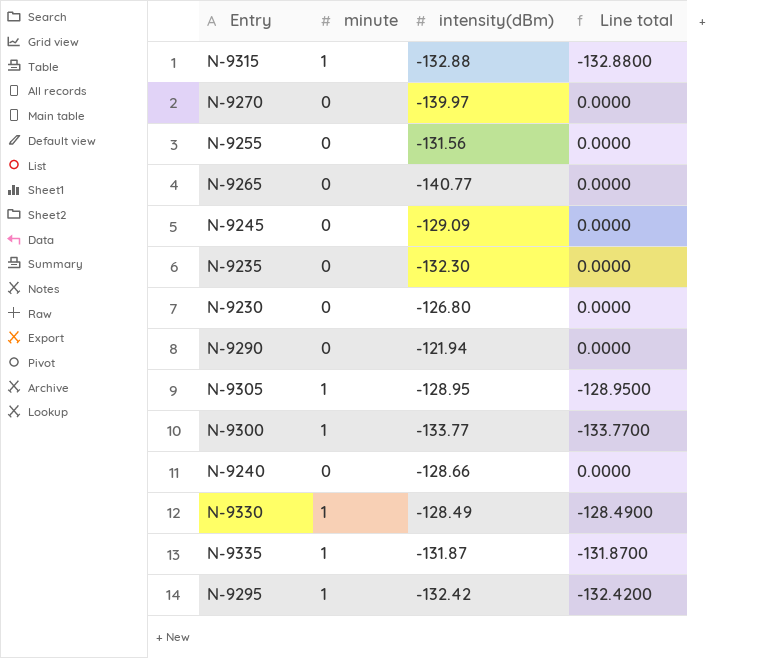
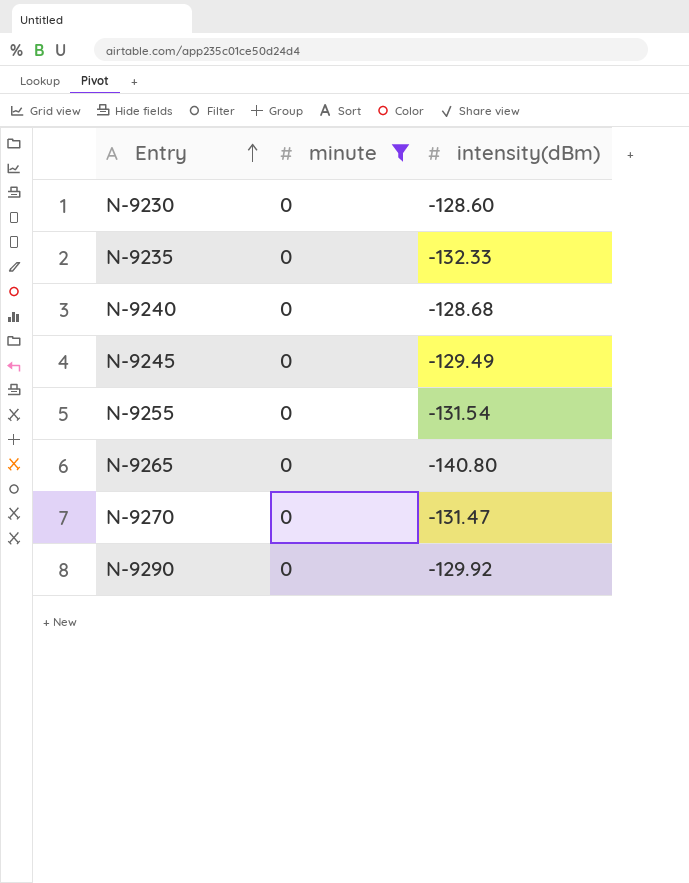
filter: none -> minute = 0
row order: none -> Entry ascending
column Line total | formula: [minute] * [intensity(dBm)] -> none
N-9230 | intensity(dBm): -126.80 -> -128.60
N-9235 | intensity(dBm): -132.30 -> -132.33
N-9240 | intensity(dBm): -128.66 -> -128.68
N-9245 | intensity(dBm): -129.09 -> -129.49
N-9255 | intensity(dBm): -131.56 -> -131.54
N-9265 | intensity(dBm): -140.77 -> -140.80
N-9270 | intensity(dBm): -139.97 -> -131.47
N-9290 | intensity(dBm): -121.94 -> -129.92

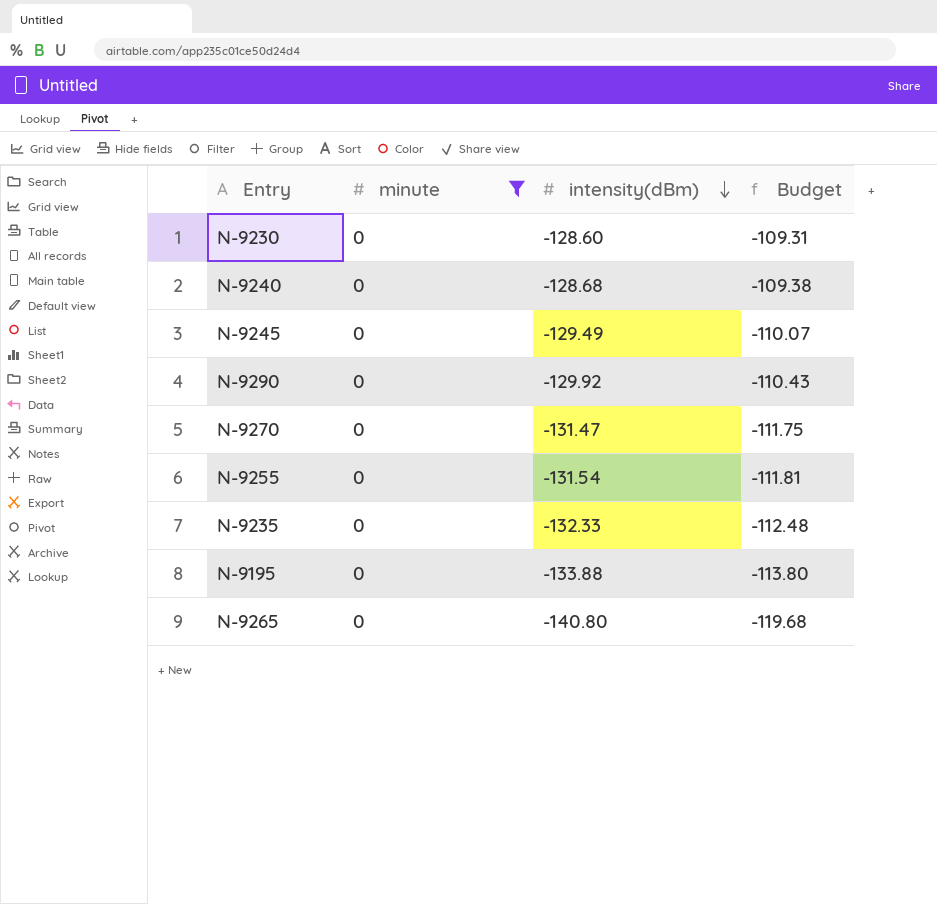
row order: Entry ascending -> intensity(dBm) descending
column Budget | formula: none -> [intensity(dBm)] * 0.85
row N-9195: none -> 0 | -133.88 | -113.80

